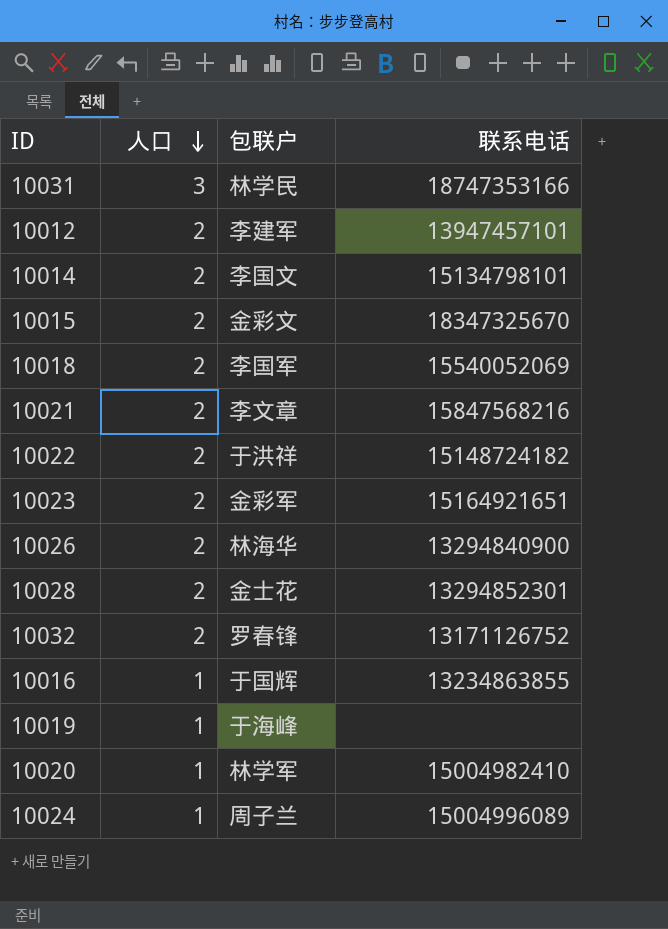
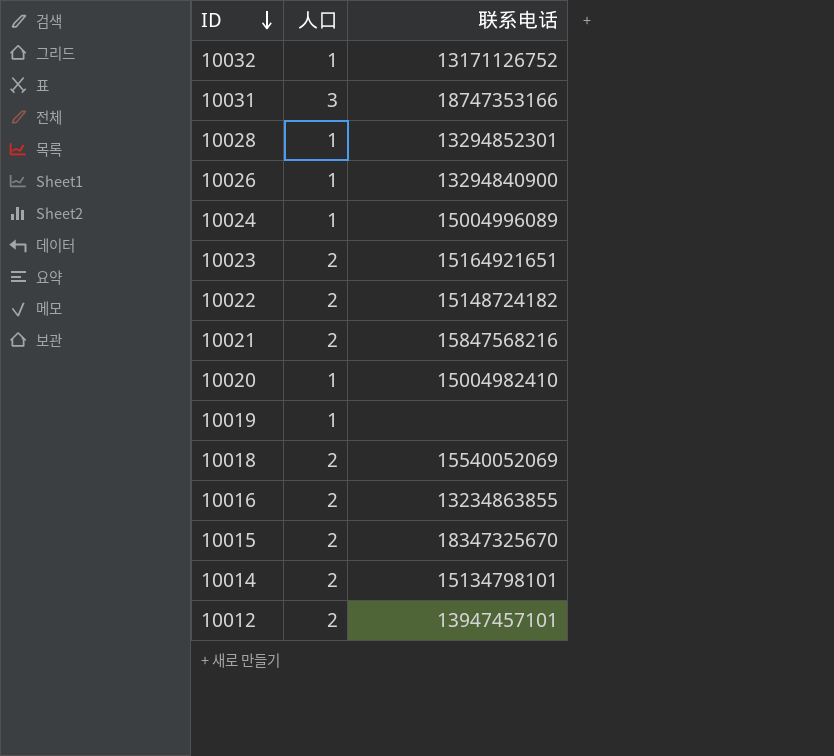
row order: 人口 descending -> ID descending
column 包联户 | position: 3 -> none
10032 | 人口: 2 -> 1
10028 | 人口: 2 -> 1
10026 | 人口: 2 -> 1
10016 | 人口: 1 -> 2

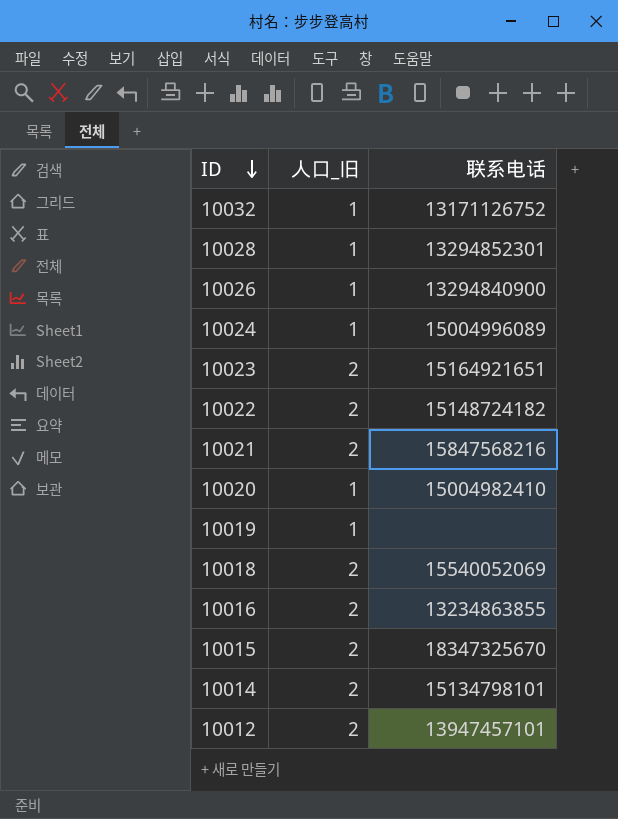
column name: 人口 -> 人口_旧
row 10031: 3 | 18747353166 -> none

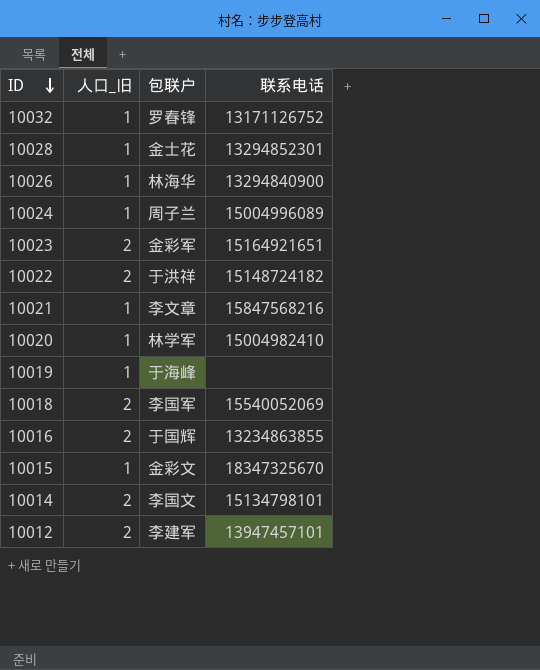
column 包联户 | position: none -> 3
10021 | 人口_旧: 2 -> 1
10015 | 人口_旧: 2 -> 1

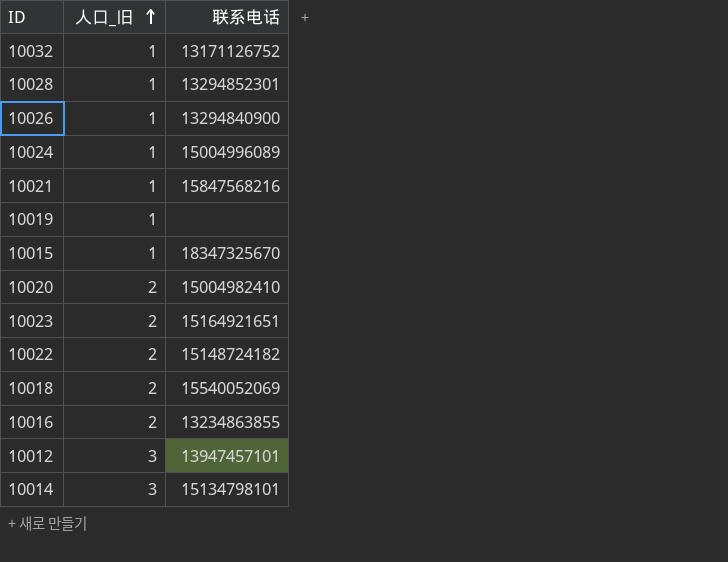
row order: ID descending -> 人口_旧 ascending
column 包联户 | position: 3 -> none
10020 | 人口_旧: 1 -> 2
10012 | 人口_旧: 2 -> 3
10014 | 人口_旧: 2 -> 3

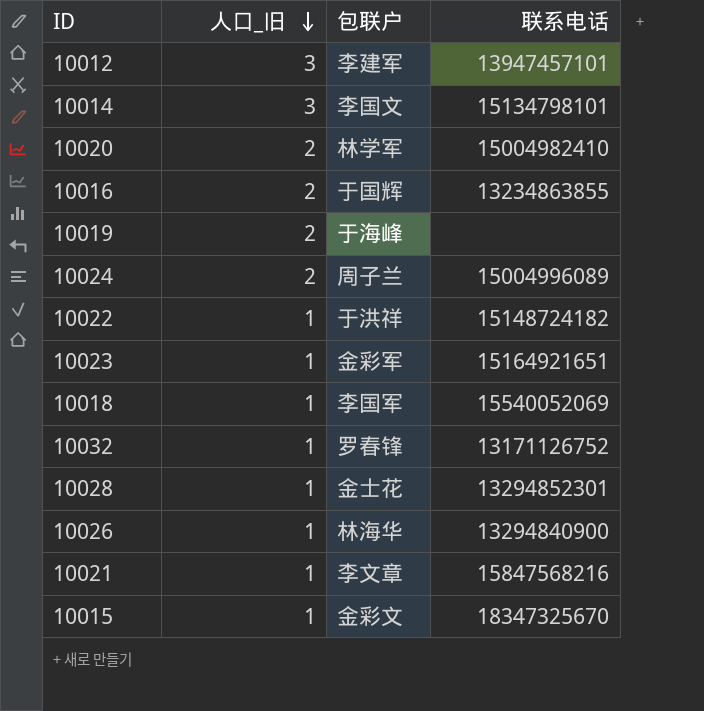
row order: 人口_旧 ascending -> 人口_旧 descending
column 包联户 | position: none -> 3
10019 | 人口_旧: 1 -> 2
10024 | 人口_旧: 1 -> 2
10022 | 人口_旧: 2 -> 1
10023 | 人口_旧: 2 -> 1
10018 | 人口_旧: 2 -> 1

